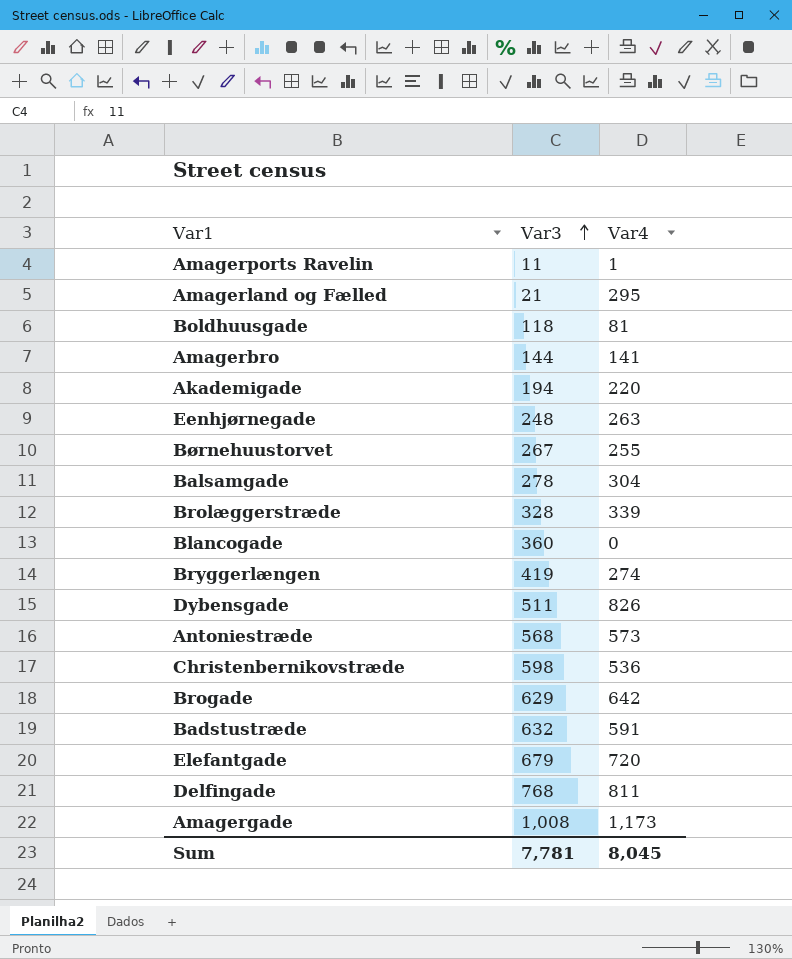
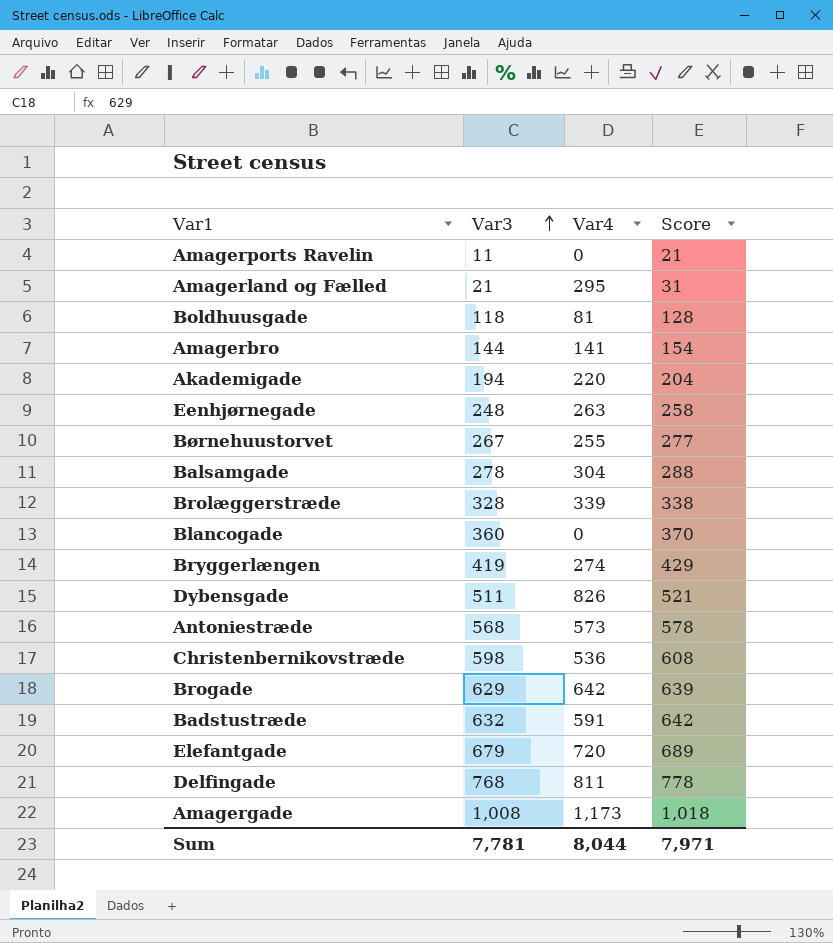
column Score | formula: none -> [Var3] + 10
Amagerports Ravelin | Var4: 1 -> 0
Sum | Var4: 8,045 -> 8,044

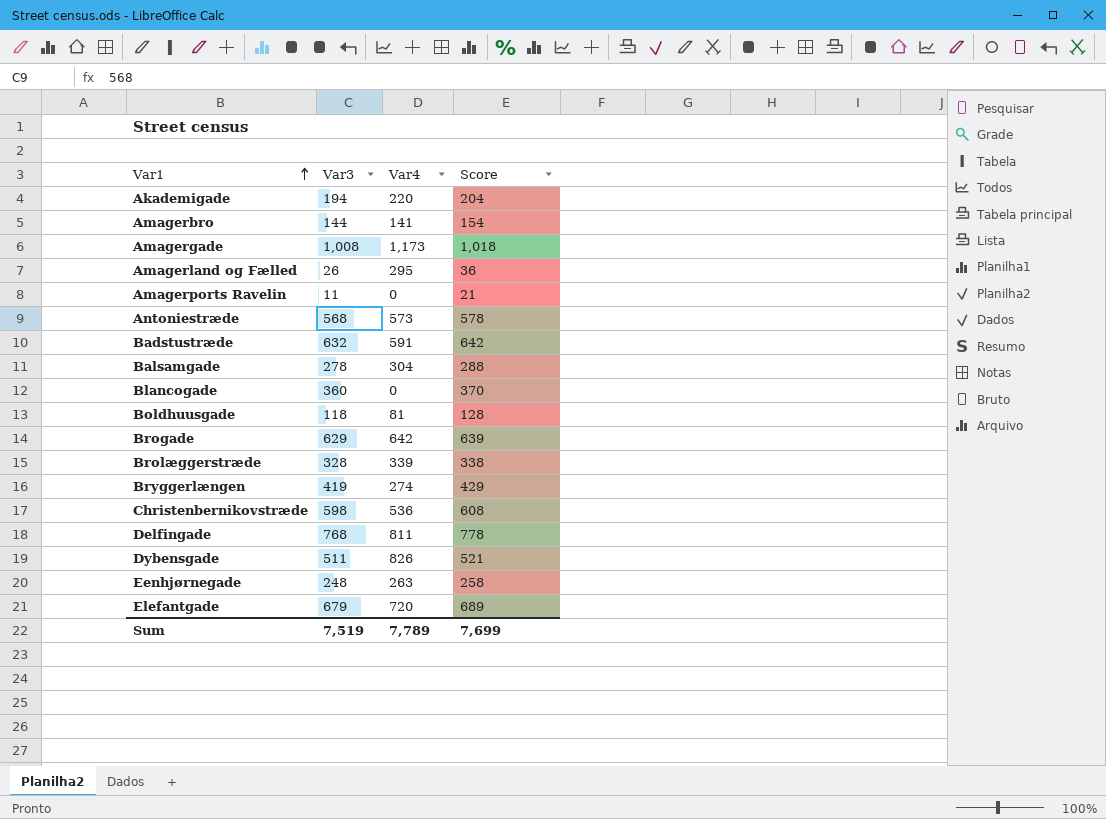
row order: Var3 ascending -> Var1 ascending
row Børnehuustorvet: 267 | 255 | 277 -> none
Amagerland og Fælled | Var3: 21 -> 26
Amagerland og Fælled | Score: 31 -> 36
Sum | Var3: 7,781 -> 7,519
Sum | Var4: 8,044 -> 7,789
Sum | Score: 7,971 -> 7,699

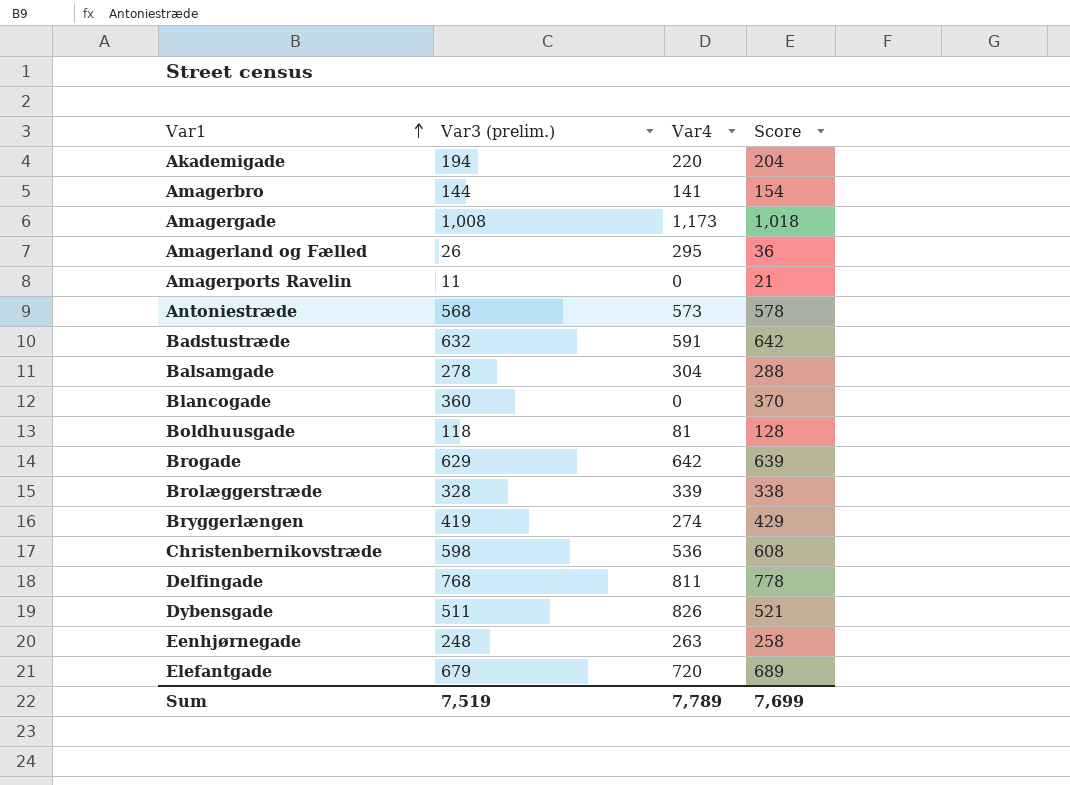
column name: Var3 -> Var3 (prelim.)

